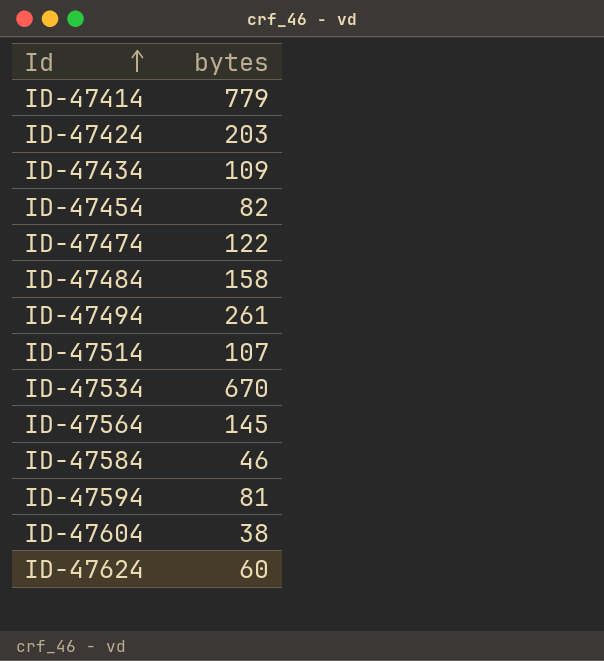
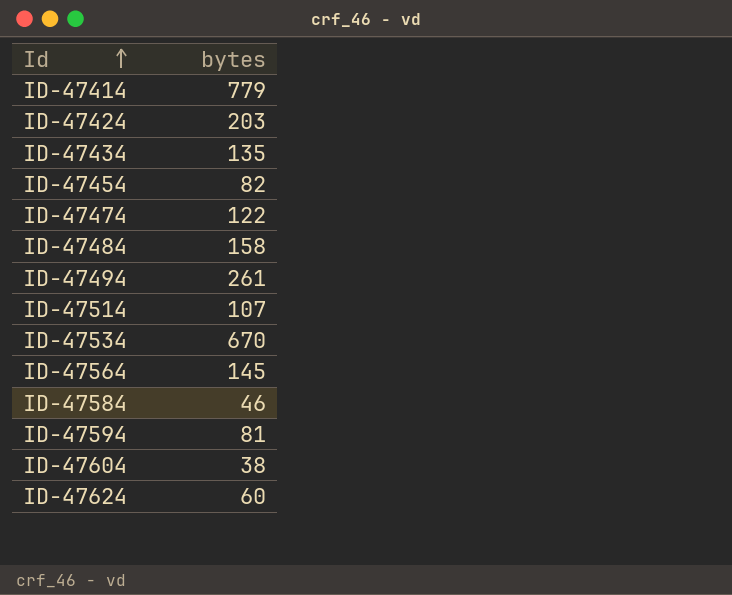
ID-47434 | bytes: 109 -> 135

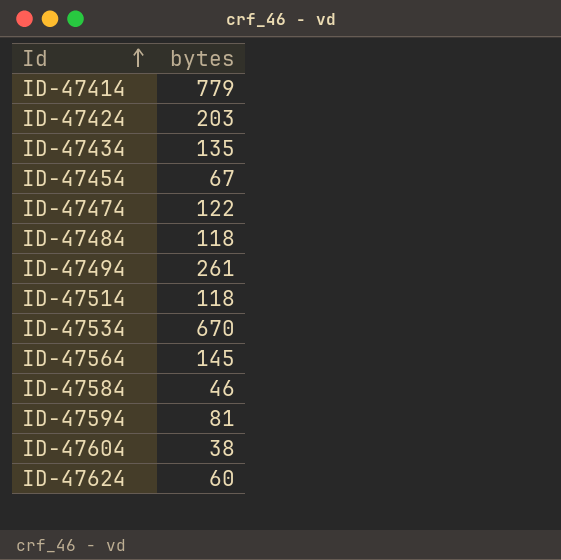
ID-47454 | bytes: 82 -> 67
ID-47484 | bytes: 158 -> 118
ID-47514 | bytes: 107 -> 118

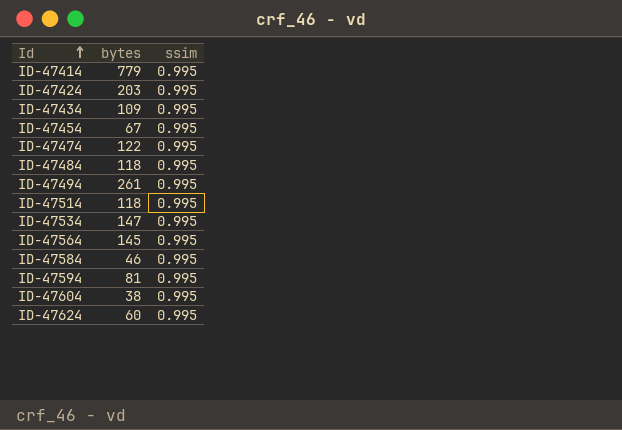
column ssim | position: none -> 3
ID-47434 | bytes: 135 -> 109
ID-47534 | bytes: 670 -> 147

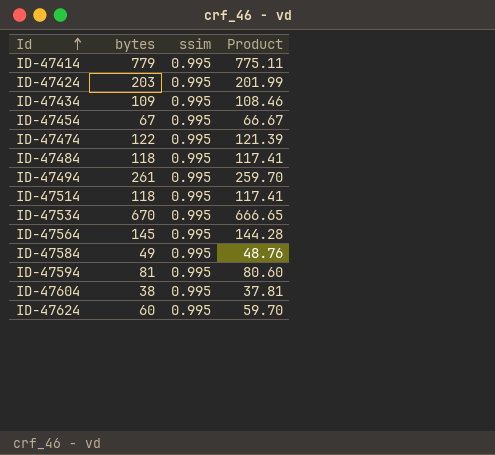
column Product | formula: none -> [bytes] * [ssim]
ID-47534 | bytes: 147 -> 670
ID-47584 | bytes: 46 -> 49

